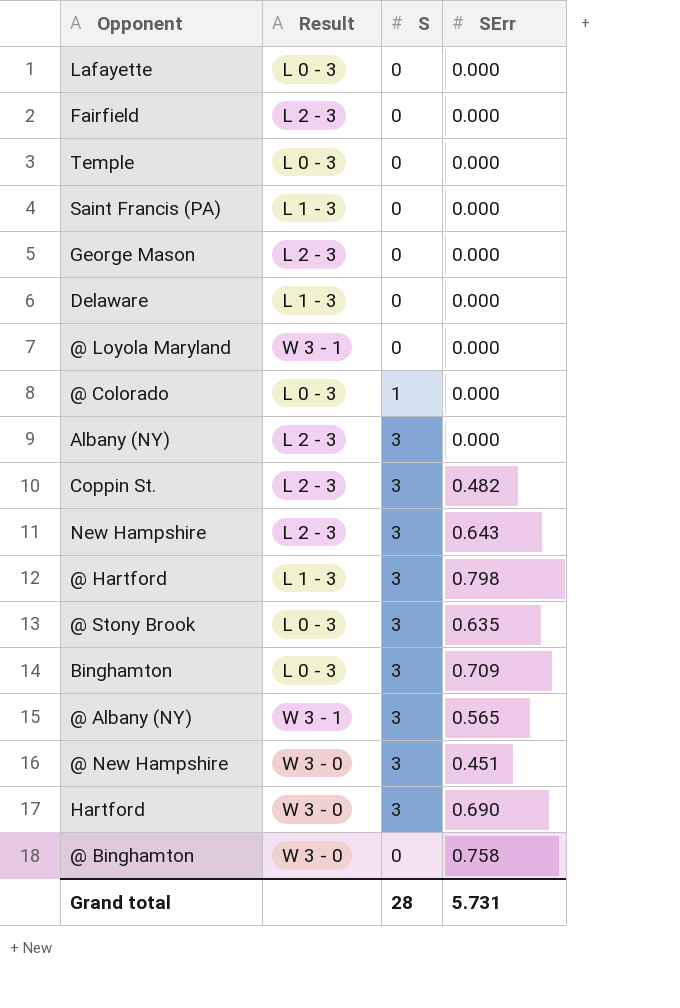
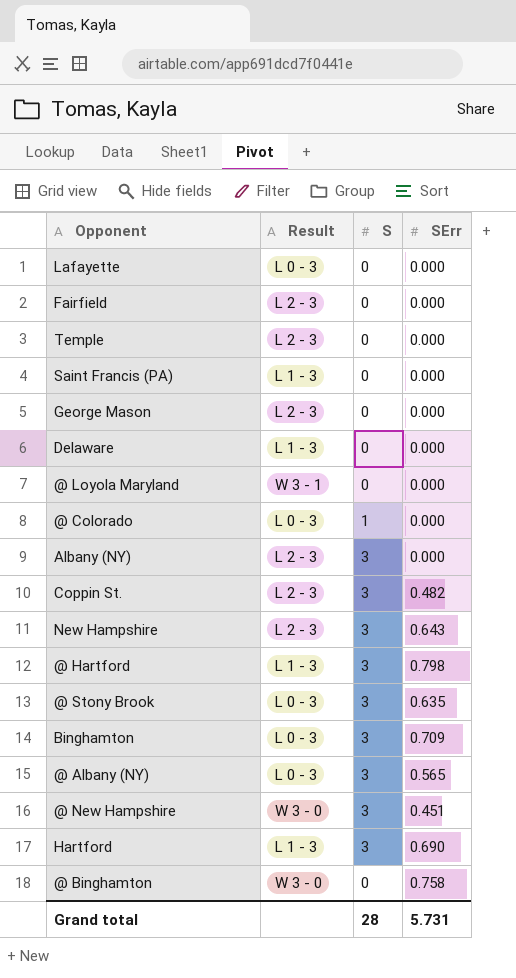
Temple | Result: L 0 - 3 -> L 2 - 3
@ Albany (NY) | Result: W 3 - 1 -> L 0 - 3
Hartford | Result: W 3 - 0 -> L 1 - 3

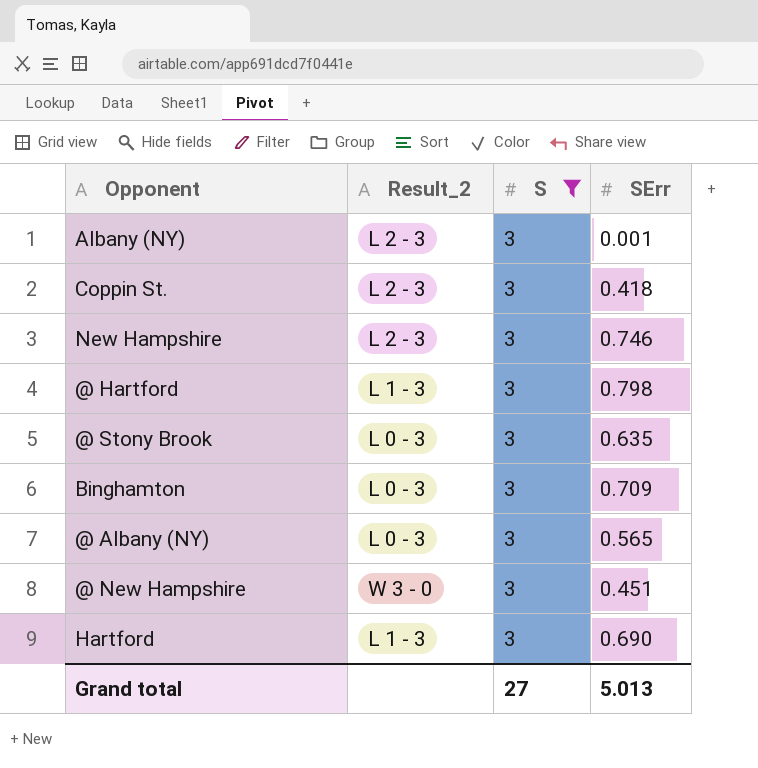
filter: none -> S = 3
column name: Result -> Result_2
Albany (NY) | SErr: 0.000 -> 0.001
Coppin St. | SErr: 0.482 -> 0.418
New Hampshire | SErr: 0.643 -> 0.746
Grand total | S: 28 -> 27
Grand total | SErr: 5.731 -> 5.013

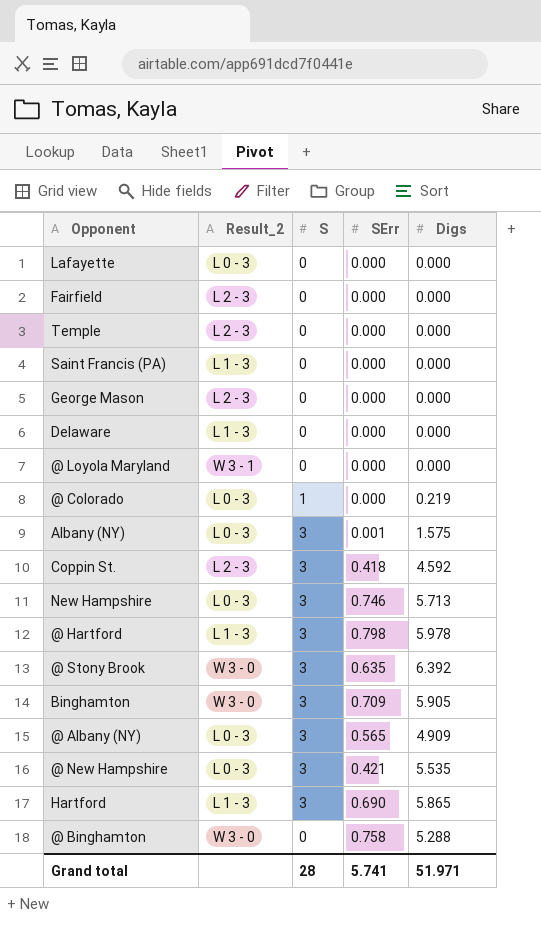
filter: S = 3 -> none
column Digs | position: none -> 5
Albany (NY) | Result_2: L 2 - 3 -> L 0 - 3
New Hampshire | Result_2: L 2 - 3 -> L 0 - 3
@ Stony Brook | Result_2: L 0 - 3 -> W 3 - 0
Binghamton | Result_2: L 0 - 3 -> W 3 - 0
@ New Hampshire | Result_2: W 3 - 0 -> L 0 - 3
@ New Hampshire | SErr: 0.451 -> 0.421
Grand total | S: 27 -> 28
Grand total | SErr: 5.013 -> 5.741

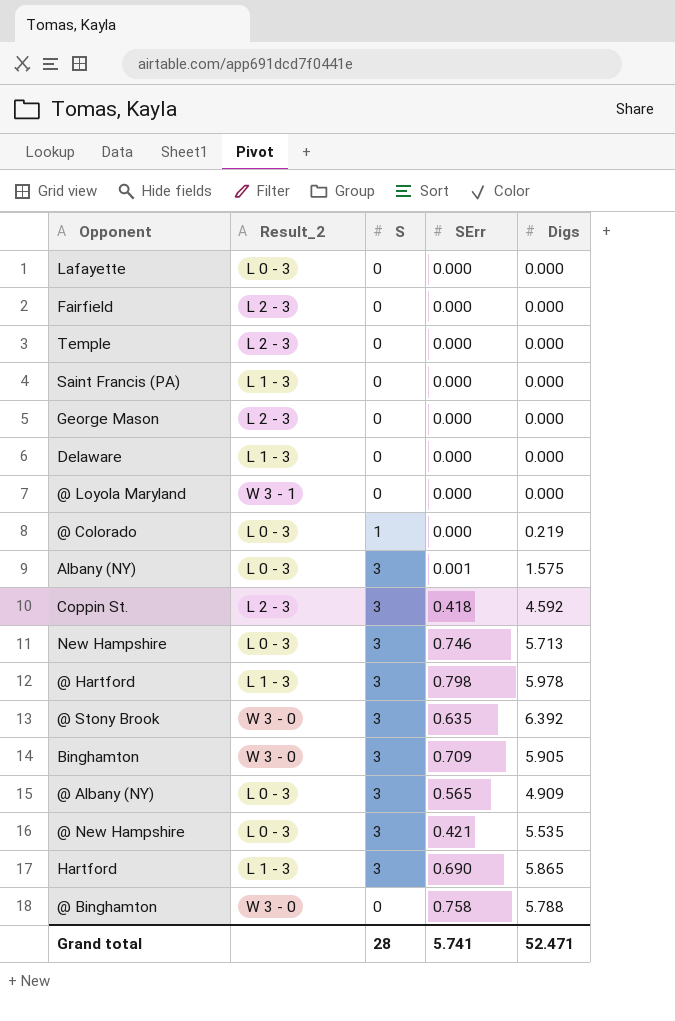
@ Binghamton | Digs: 5.288 -> 5.788
Grand total | Digs: 51.971 -> 52.471

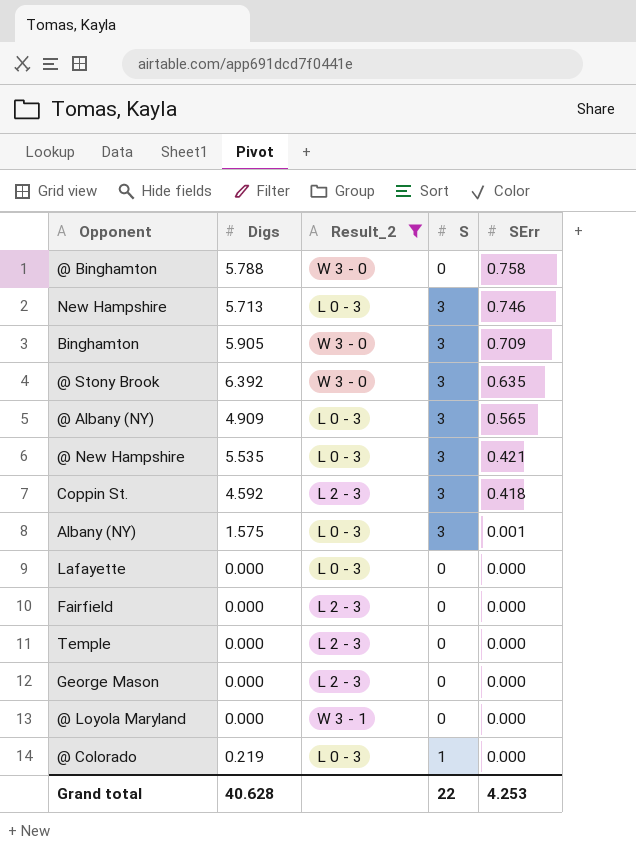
filter: none -> Result_2 != L 1 - 3
row order: none -> SErr descending
column Digs | position: 5 -> 2
Grand total | Digs: 52.471 -> 40.628
Grand total | S: 28 -> 22
Grand total | SErr: 5.741 -> 4.253

